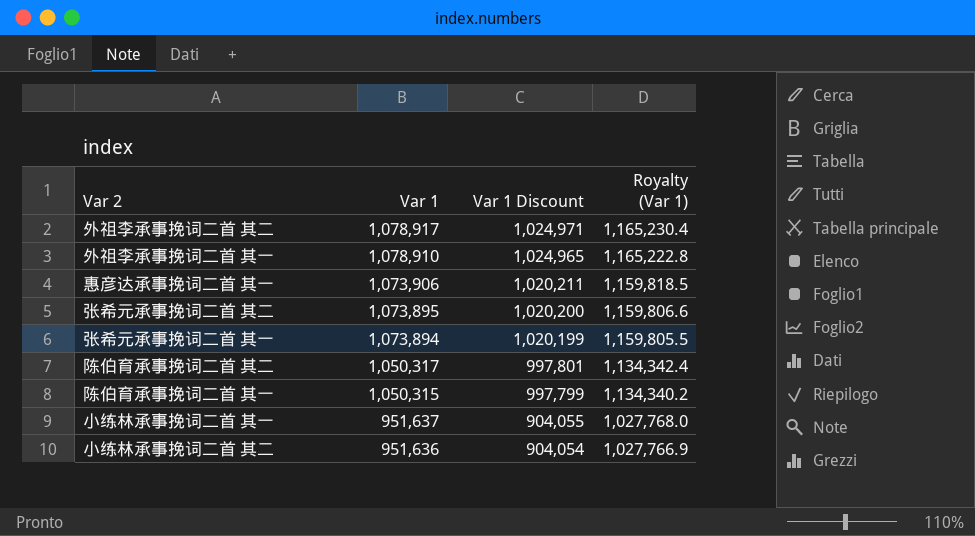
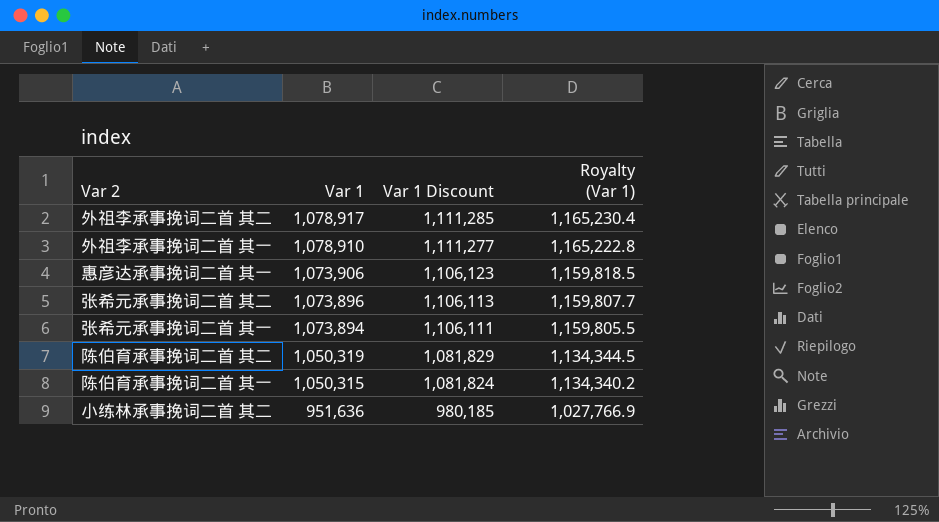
column Var 1 Discount | formula: [Var 1] * 0.95 -> [Var 1] * 1.03
row 小练林承事挽词二首 其一: 951,637 | 904,055 | 1,027,768.0 -> none
张希元承事挽词二首 其二 | Var 1: 1,073,895 -> 1,073,896
张希元承事挽词二首 其二 | Royalty (Var 1): 1,159,806.6 -> 1,159,807.7
陈伯育承事挽词二首 其二 | Var 1: 1,050,317 -> 1,050,319
陈伯育承事挽词二首 其二 | Royalty (Var 1): 1,134,342.4 -> 1,134,344.5

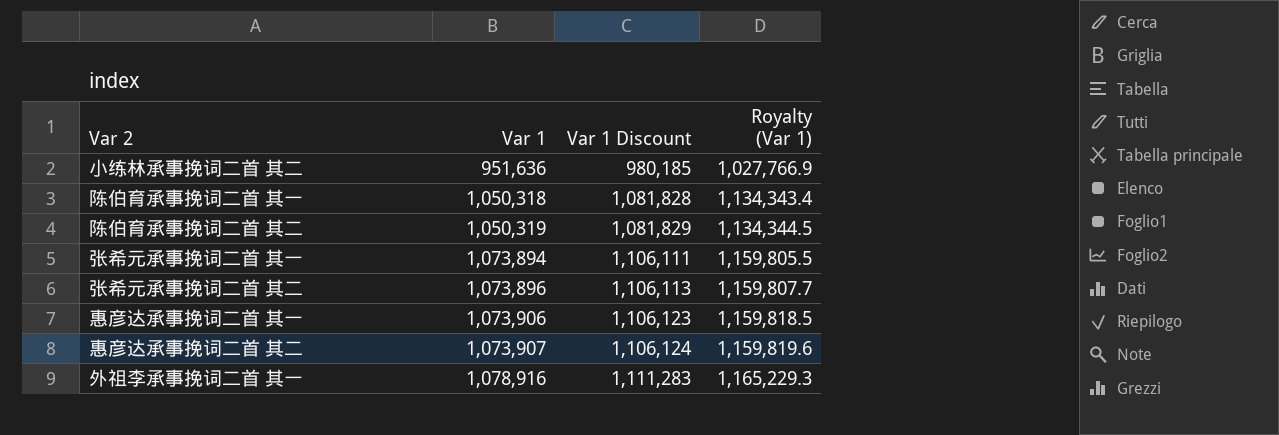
row order: Var 1 descending -> Var 1 ascending
row 外祖李承事挽词二首 其二: 1,078,917 | 1,111,285 | 1,165,230.4 -> none
陈伯育承事挽词二首 其一 | Var 1: 1,050,315 -> 1,050,318
陈伯育承事挽词二首 其一 | Var 1 Discount: 1,081,824 -> 1,081,828
陈伯育承事挽词二首 其一 | Royalty (Var 1): 1,134,340.2 -> 1,134,343.4
row 惠彦达承事挽词二首 其二: none -> 1,073,907 | 1,106,124 | 1,159,819.6
外祖李承事挽词二首 其一 | Var 1: 1,078,910 -> 1,078,916
外祖李承事挽词二首 其一 | Var 1 Discount: 1,111,277 -> 1,111,283
外祖李承事挽词二首 其一 | Royalty (Var 1): 1,165,222.8 -> 1,165,229.3

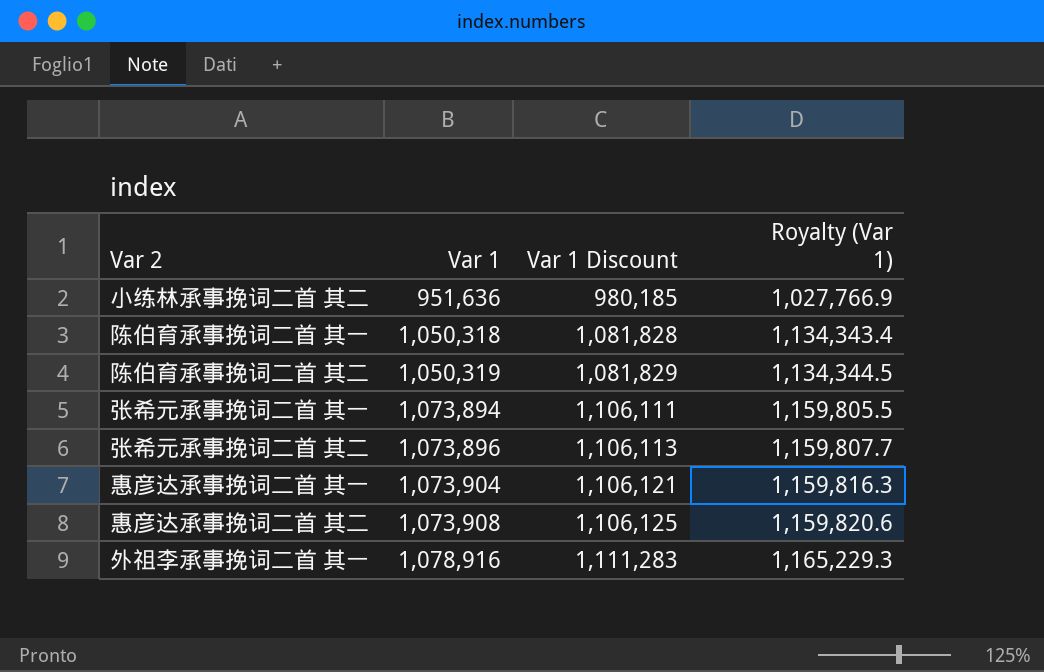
惠彦达承事挽词二首 其一 | Var 1: 1,073,906 -> 1,073,904
惠彦达承事挽词二首 其一 | Var 1 Discount: 1,106,123 -> 1,106,121
惠彦达承事挽词二首 其一 | Royalty (Var 1): 1,159,818.5 -> 1,159,816.3
惠彦达承事挽词二首 其二 | Var 1: 1,073,907 -> 1,073,908
惠彦达承事挽词二首 其二 | Var 1 Discount: 1,106,124 -> 1,106,125
惠彦达承事挽词二首 其二 | Royalty (Var 1): 1,159,819.6 -> 1,159,820.6

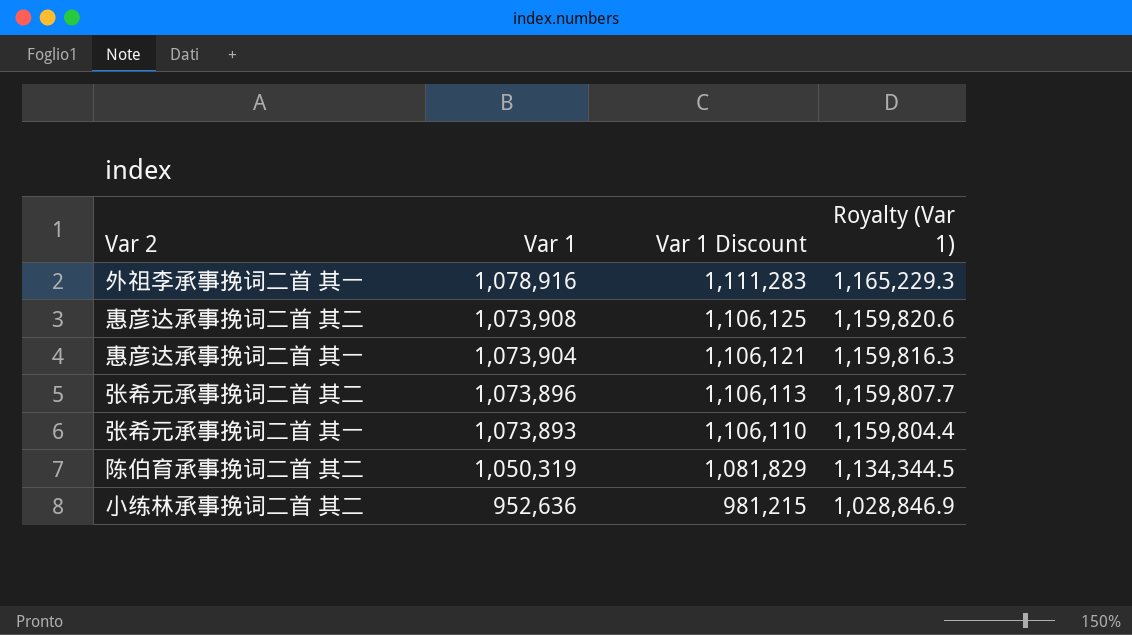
row order: Var 1 ascending -> Var 1 descending
row 陈伯育承事挽词二首 其一: 1,050,318 | 1,081,828 | 1,134,343.4 -> none
张希元承事挽词二首 其一 | Var 1: 1,073,894 -> 1,073,893
张希元承事挽词二首 其一 | Var 1 Discount: 1,106,111 -> 1,106,110
张希元承事挽词二首 其一 | Royalty (Var 1): 1,159,805.5 -> 1,159,804.4
小练林承事挽词二首 其二 | Var 1: 951,636 -> 952,636
小练林承事挽词二首 其二 | Var 1 Discount: 980,185 -> 981,215
小练林承事挽词二首 其二 | Royalty (Var 1): 1,027,766.9 -> 1,028,846.9

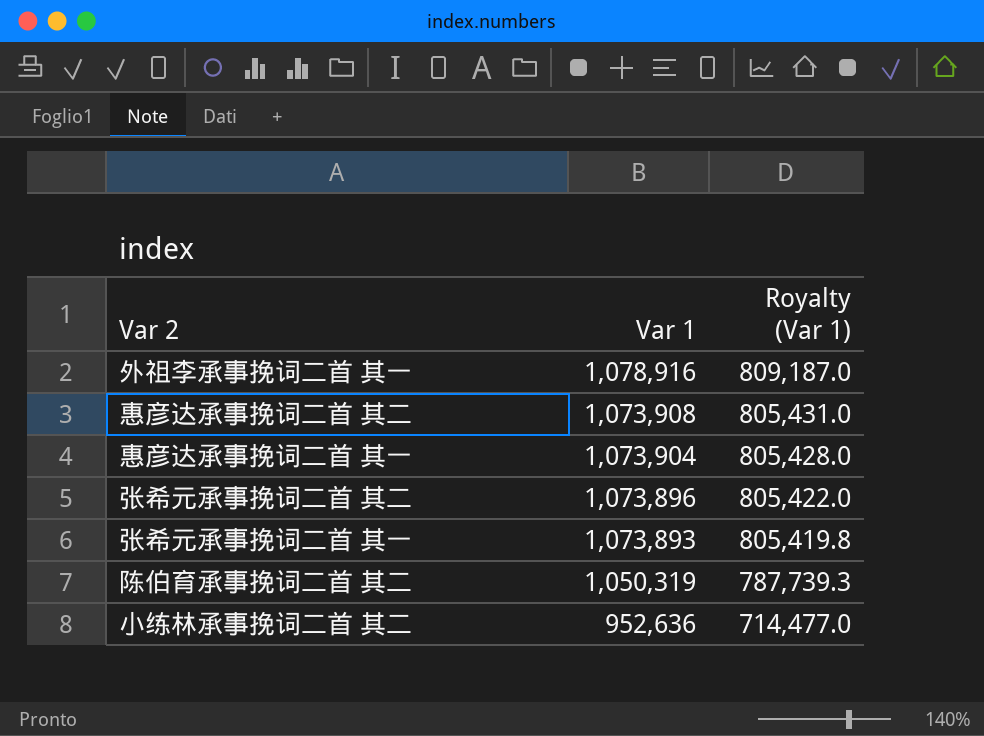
column Var 1 Discount | formula: [Var 1] * 1.03 -> none
column Royalty (Var 1) | formula: [Var 1] * 1.08 -> [Var 1] * 0.75

